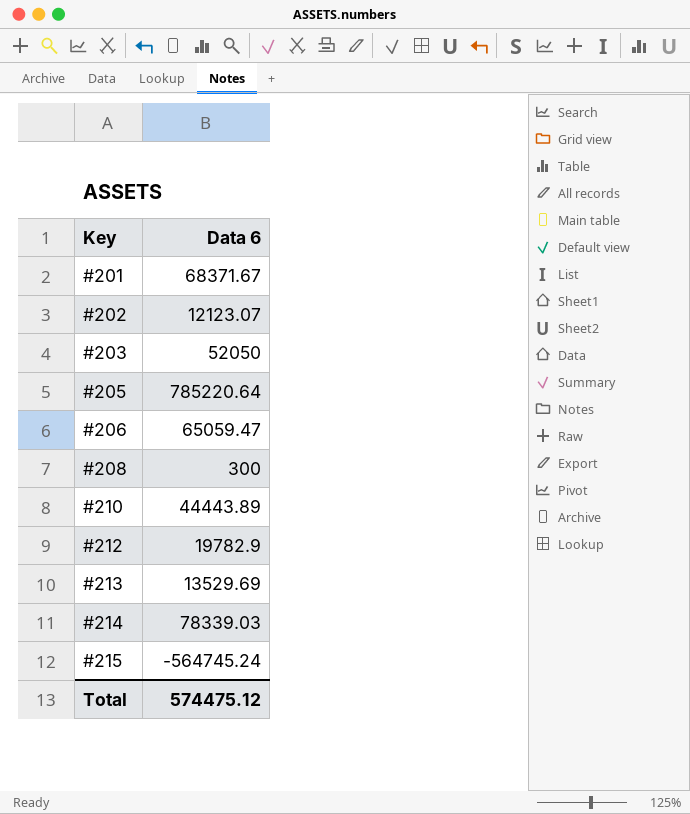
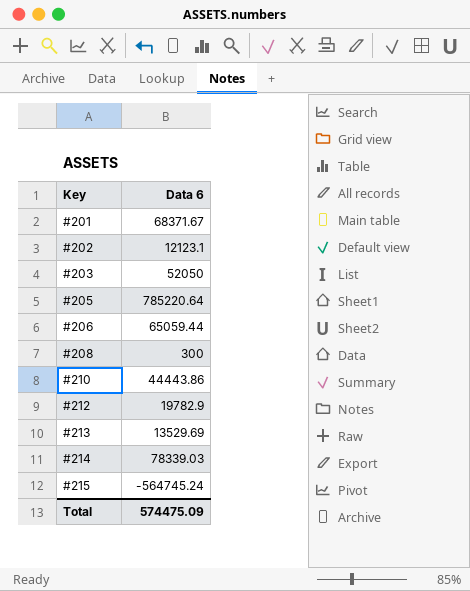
#202 | Data 6: 12123.07 -> 12123.1
#206 | Data 6: 65059.47 -> 65059.44
#210 | Data 6: 44443.89 -> 44443.86
Total | Data 6: 574475.12 -> 574475.09

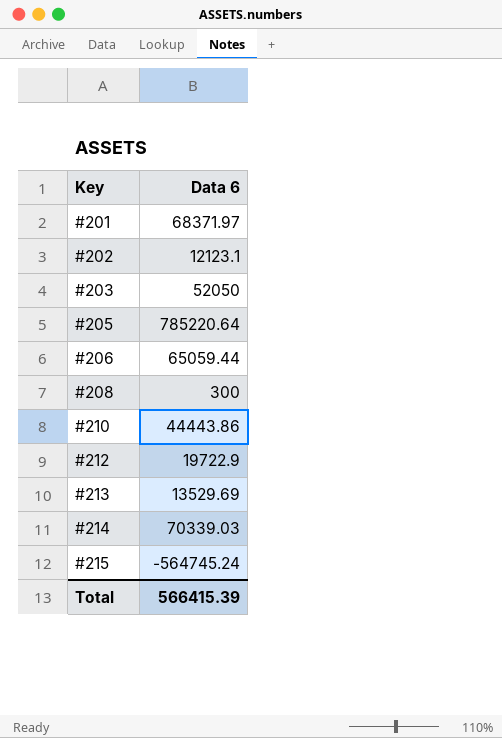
#201 | Data 6: 68371.67 -> 68371.97
#212 | Data 6: 19782.9 -> 19722.9
#214 | Data 6: 78339.03 -> 70339.03
Total | Data 6: 574475.09 -> 566415.39

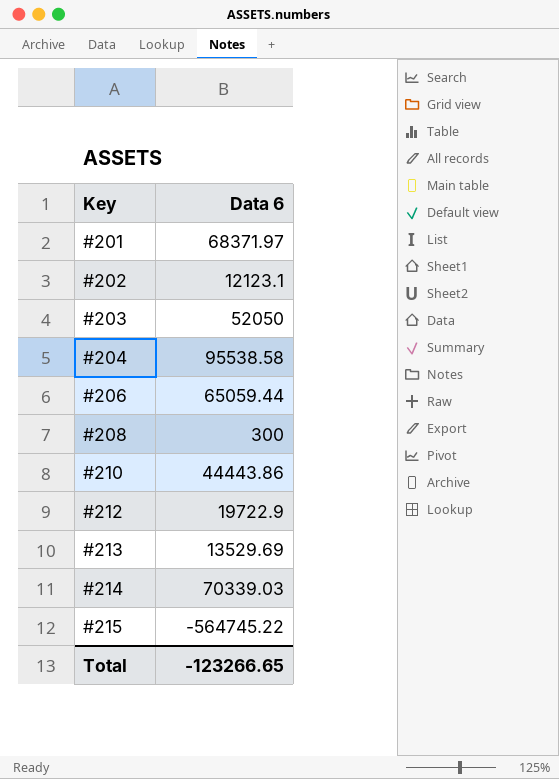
row #205: 785220.64 -> none
row #204: none -> 95538.58
#215 | Data 6: -564745.24 -> -564745.22
Total | Data 6: 566415.39 -> -123266.65

